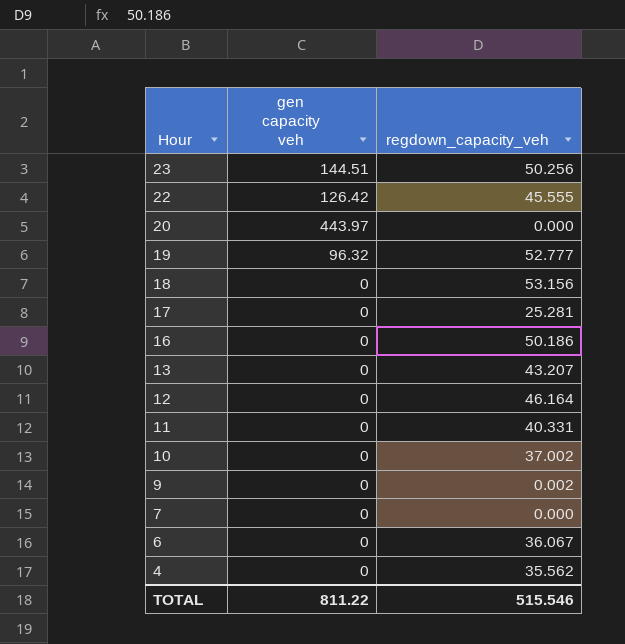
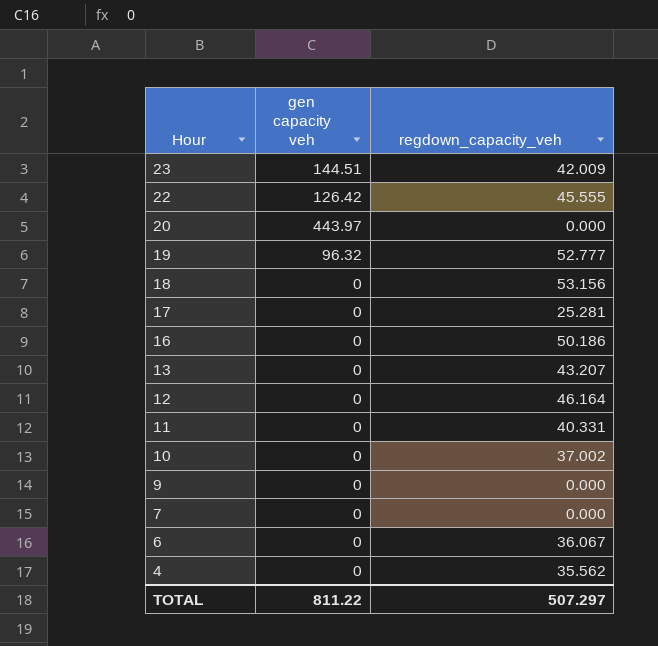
23 | regdown_capacity_veh: 50.256 -> 42.009
9 | regdown_capacity_veh: 0.002 -> 0.000
TOTAL | regdown_capacity_veh: 515.546 -> 507.297

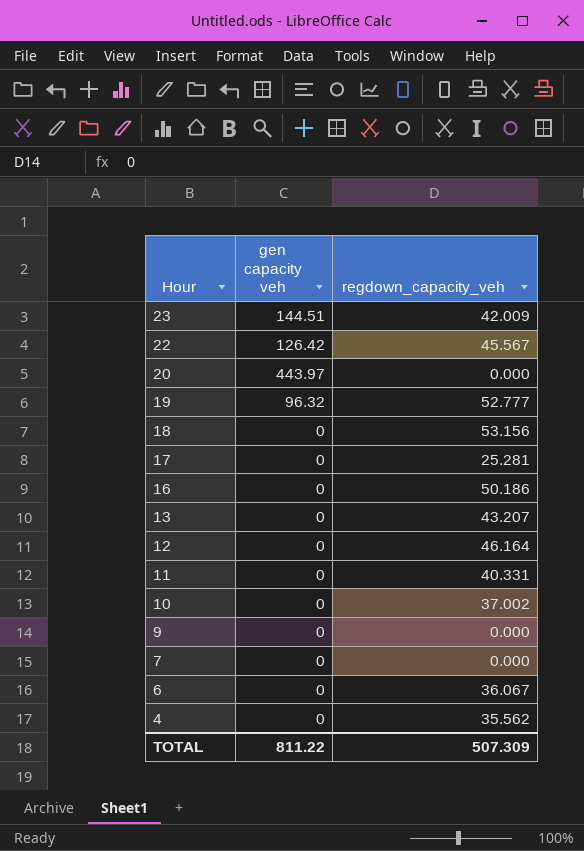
22 | regdown_capacity_veh: 45.555 -> 45.567
TOTAL | regdown_capacity_veh: 507.297 -> 507.309

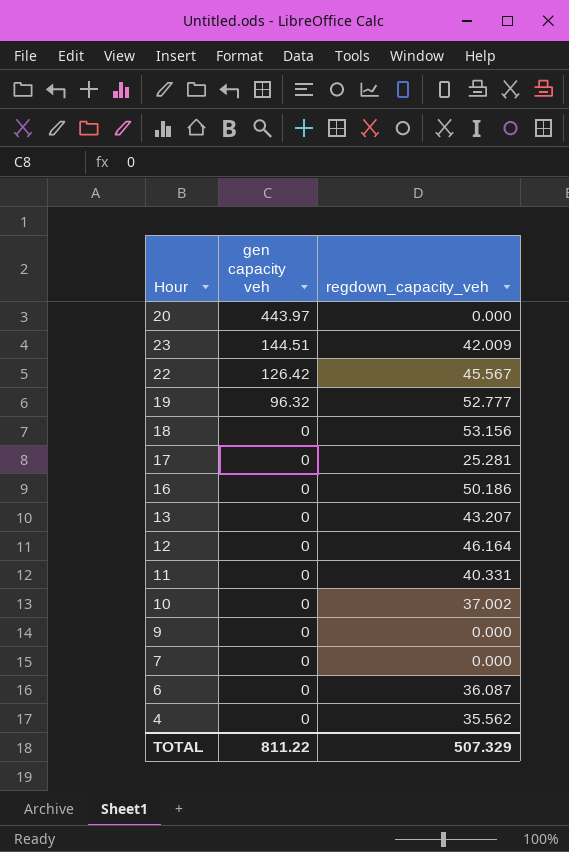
row order: Hour descending -> gen capacity veh descending
6 | regdown_capacity_veh: 36.067 -> 36.087
TOTAL | regdown_capacity_veh: 507.309 -> 507.329

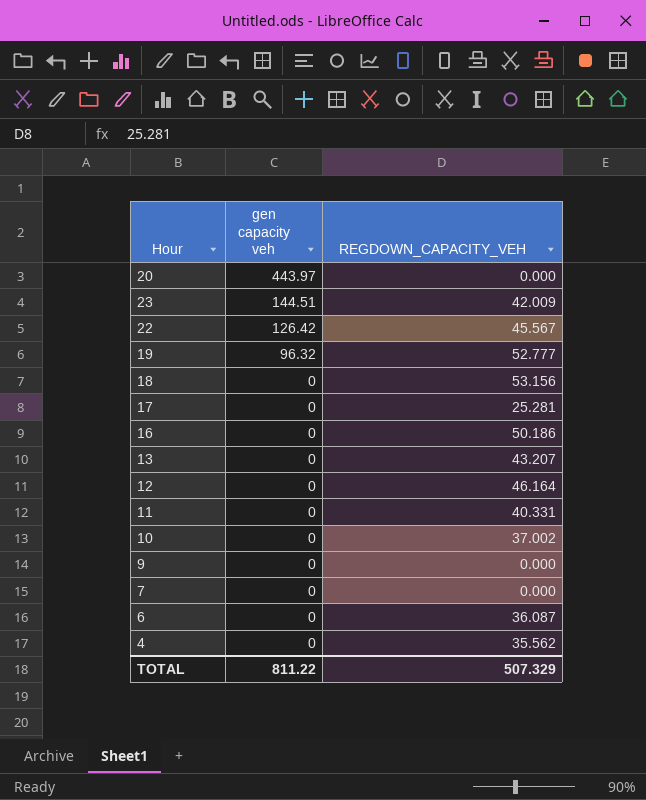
column name: regdown_capacity_veh -> REGDOWN_CAPACITY_VEH

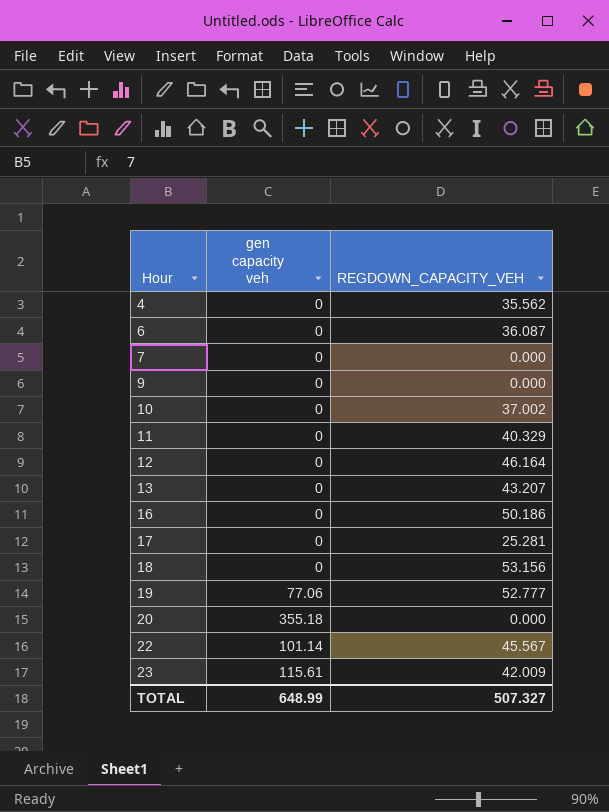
row order: gen capacity veh descending -> Hour ascending
11 | REGDOWN_CAPACITY_VEH: 40.331 -> 40.329
19 | gen capacity veh: 96.32 -> 77.06
20 | gen capacity veh: 443.97 -> 355.18
22 | gen capacity veh: 126.42 -> 101.14
23 | gen capacity veh: 144.51 -> 115.61
TOTAL | gen capacity veh: 811.22 -> 648.99
TOTAL | REGDOWN_CAPACITY_VEH: 507.329 -> 507.327

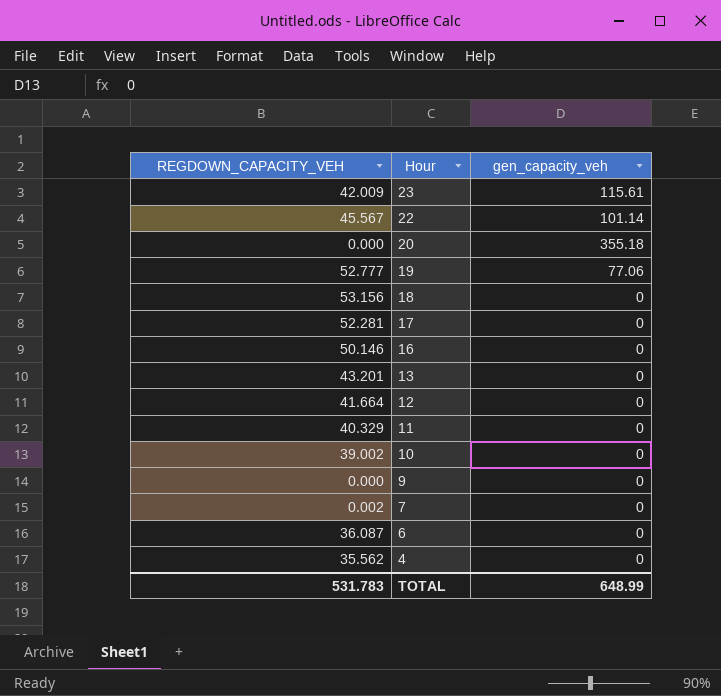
row order: Hour ascending -> Hour descending
column REGDOWN_CAPACITY_VEH | position: 3 -> 1
column name: gen capacity veh -> gen_capacity_veh
17 | REGDOWN_CAPACITY_VEH: 25.281 -> 52.281
16 | REGDOWN_CAPACITY_VEH: 50.186 -> 50.146
13 | REGDOWN_CAPACITY_VEH: 43.207 -> 43.201
12 | REGDOWN_CAPACITY_VEH: 46.164 -> 41.664
10 | REGDOWN_CAPACITY_VEH: 37.002 -> 39.002
7 | REGDOWN_CAPACITY_VEH: 0.000 -> 0.002
TOTAL | REGDOWN_CAPACITY_VEH: 507.327 -> 531.783

